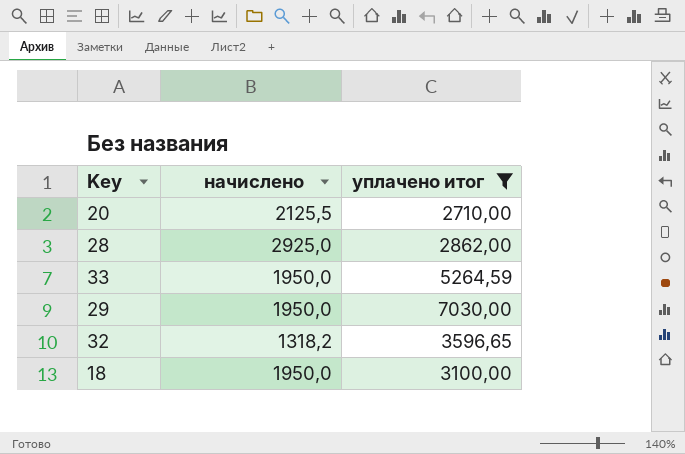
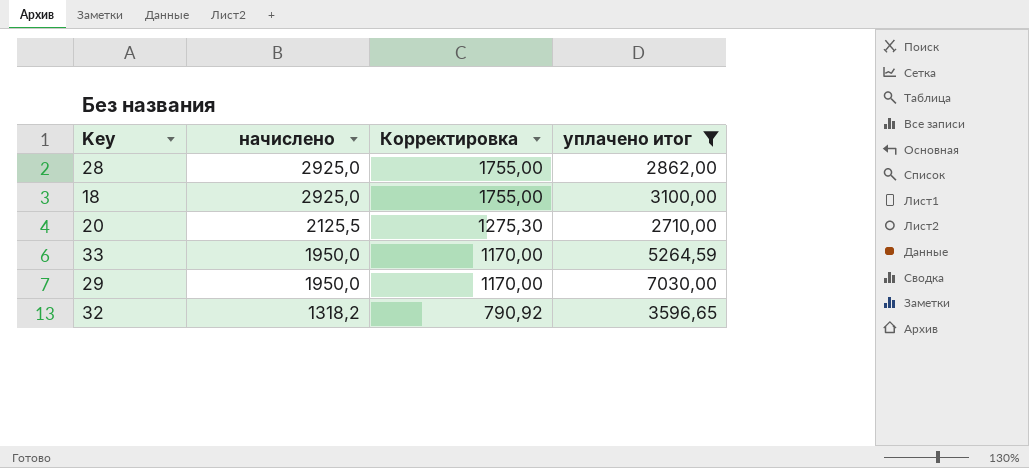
row order: none -> начислено descending
column Корректировка | formula: none -> [начислено] * 0,6
18 | начислено: 1950,0 -> 2925,0

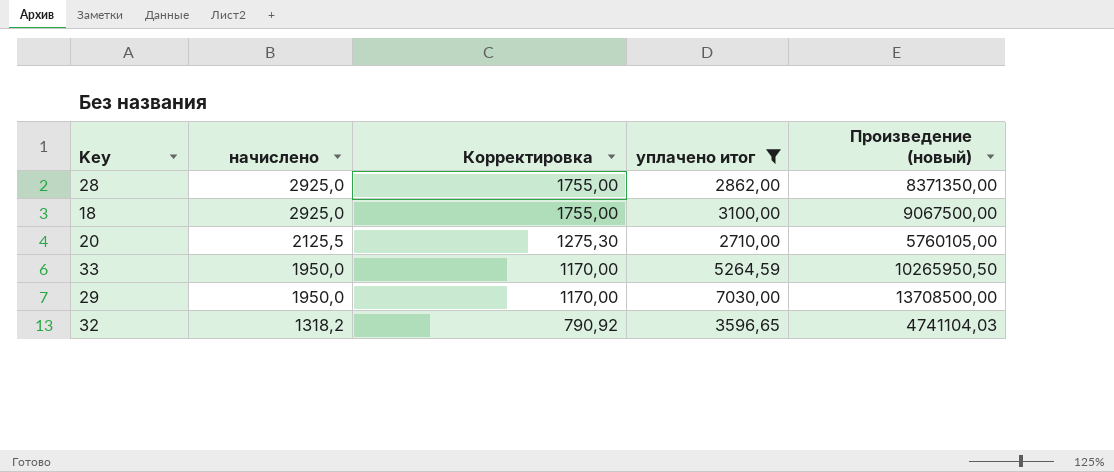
column Произведение (новый) | formula: none -> [начислено] * [уплачено итог]

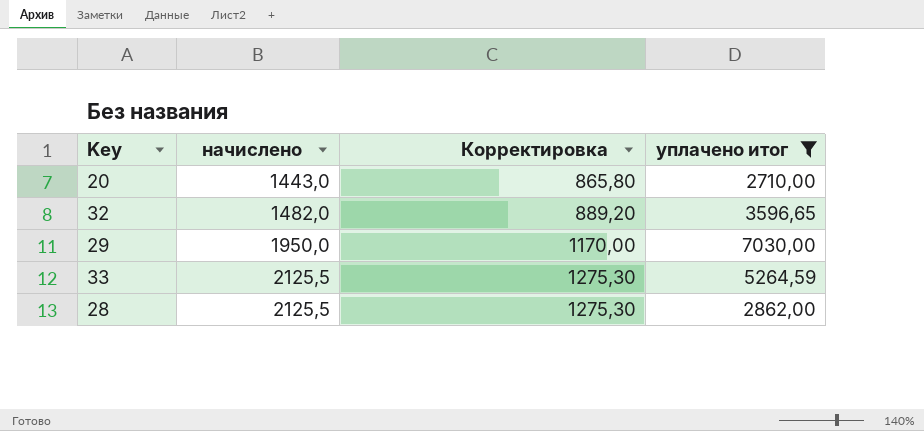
row order: начислено descending -> начислено ascending
column Произведение (новый) | formula: [начислено] * [уплачено итог] -> none
row 18: 2925,0 | 1755,00 | 3100,00 | 9067500,00 -> none
20 | начислено: 2125,5 -> 1443,0
20 | Корректировка: 1275,30 -> 865,80
32 | начислено: 1318,2 -> 1482,0
32 | Корректировка: 790,92 -> 889,20
33 | начислено: 1950,0 -> 2125,5
33 | Корректировка: 1170,00 -> 1275,30
28 | начислено: 2925,0 -> 2125,5
28 | Корректировка: 1755,00 -> 1275,30

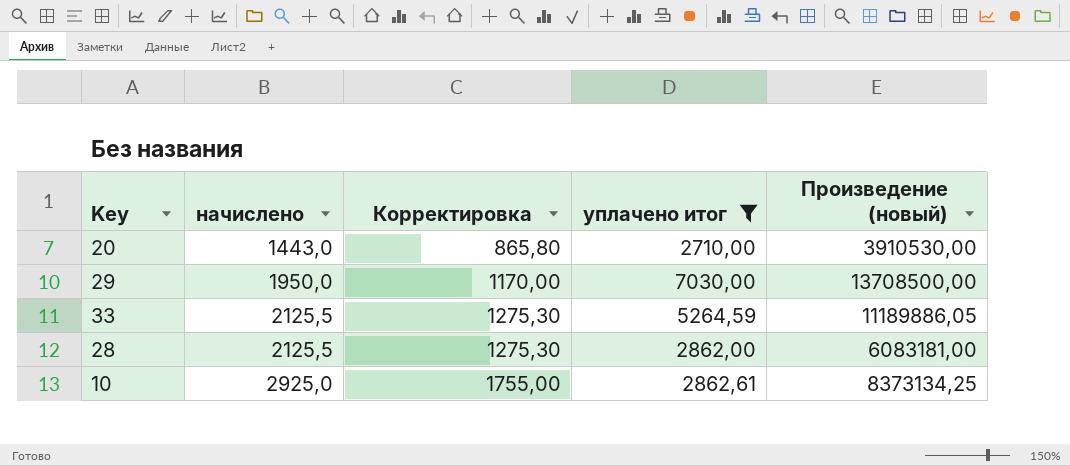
column Произведение (новый) | formula: none -> [начислено] * [уплачено итог]
row 32: 1482,0 | 889,20 | 3596,65 -> none
row 10: none -> 2925,0 | 1755,00 | 2862,61 | 8373134,25

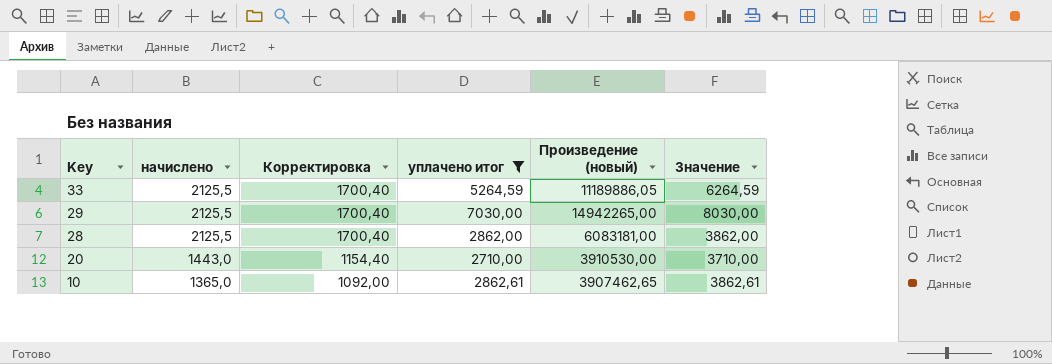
row order: начислено ascending -> Key descending
column Корректировка | formula: [начислено] * 0,6 -> [начислено] * 0,8
column Значение | formula: none -> [уплачено итог] + 1000
29 | начислено: 1950,0 -> 2125,5
29 | Произведение (новый): 13708500,00 -> 14942265,00
10 | начислено: 2925,0 -> 1365,0
10 | Произведение (новый): 8373134,25 -> 3907462,65

